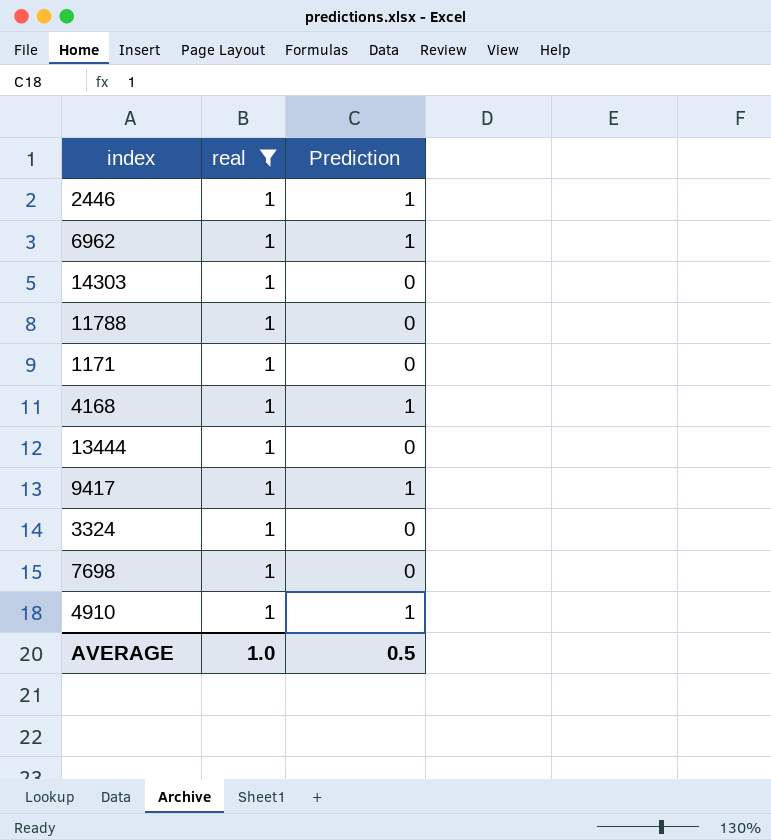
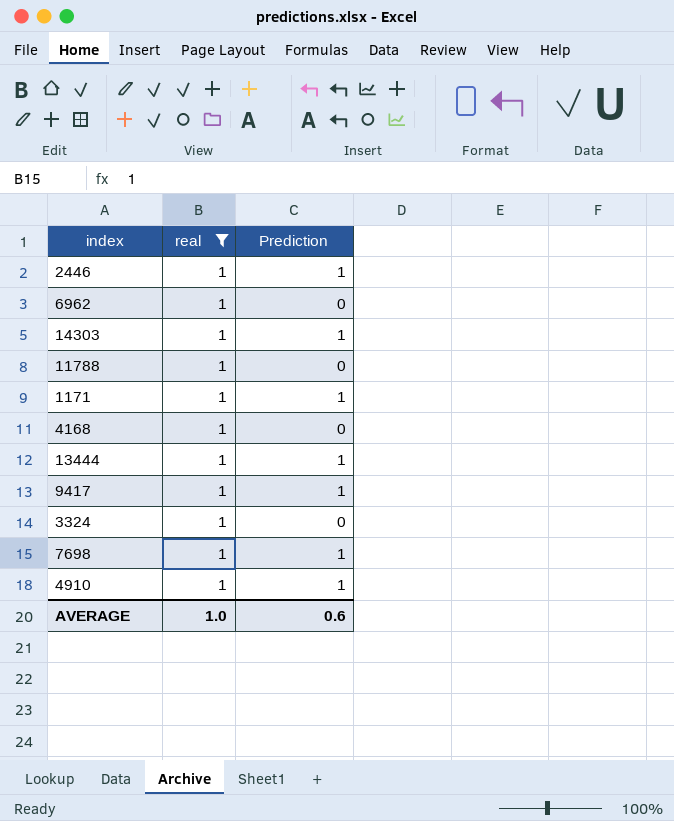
6962 | Prediction: 1 -> 0
14303 | Prediction: 0 -> 1
1171 | Prediction: 0 -> 1
4168 | Prediction: 1 -> 0
13444 | Prediction: 0 -> 1
7698 | Prediction: 0 -> 1
AVERAGE | Prediction: 0.5 -> 0.6

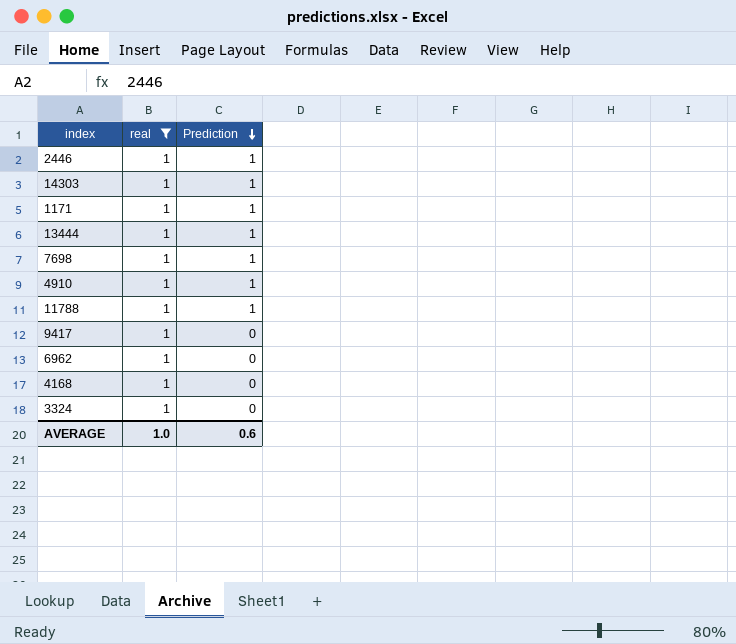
row order: none -> Prediction descending
11788 | Prediction: 0 -> 1
9417 | Prediction: 1 -> 0

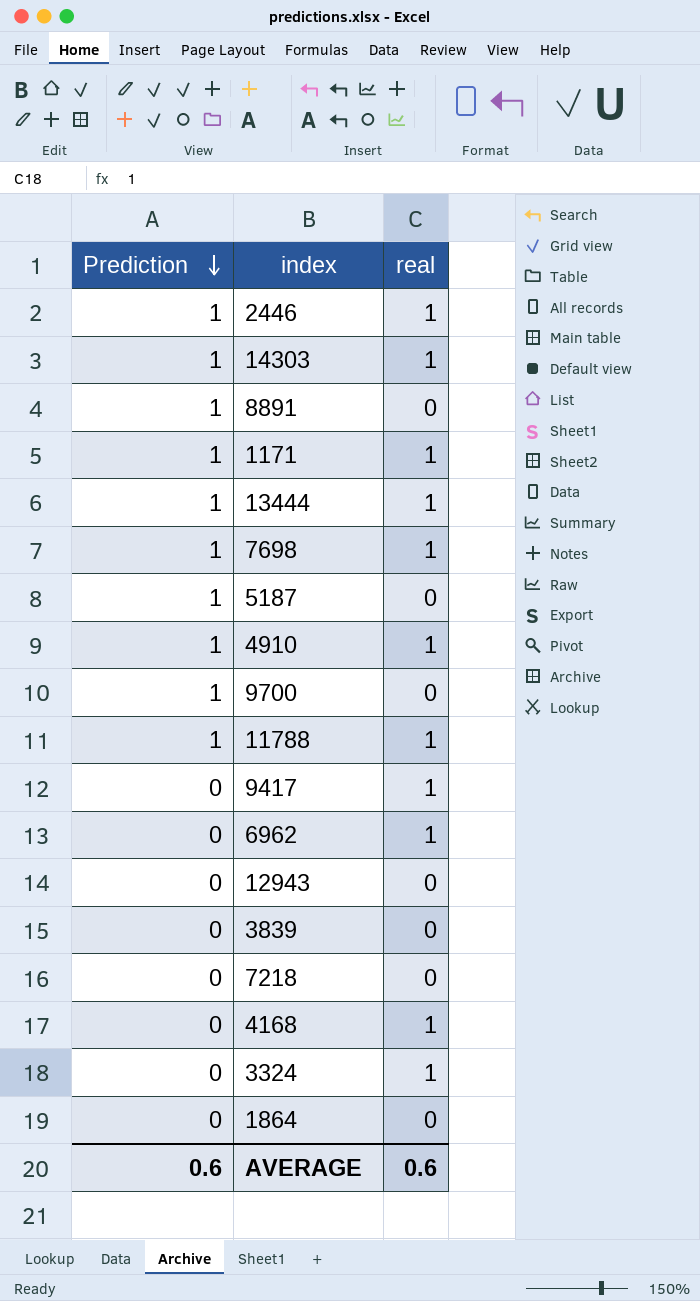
filter: real = 1 -> none
column Prediction | position: 3 -> 1
AVERAGE | real: 1.0 -> 0.6

